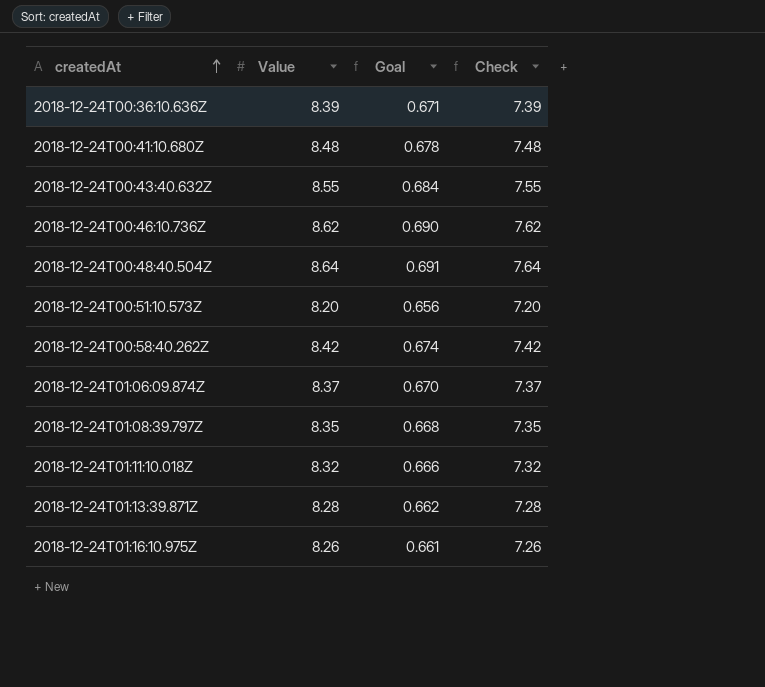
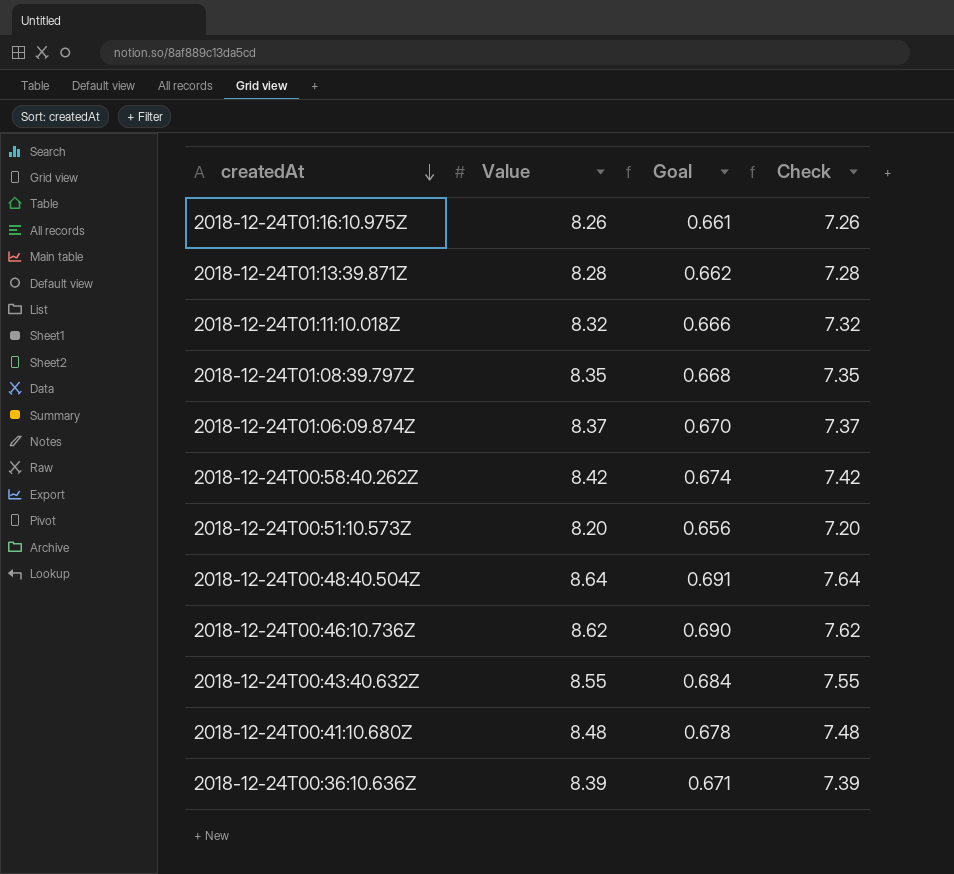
row order: createdAt ascending -> createdAt descending

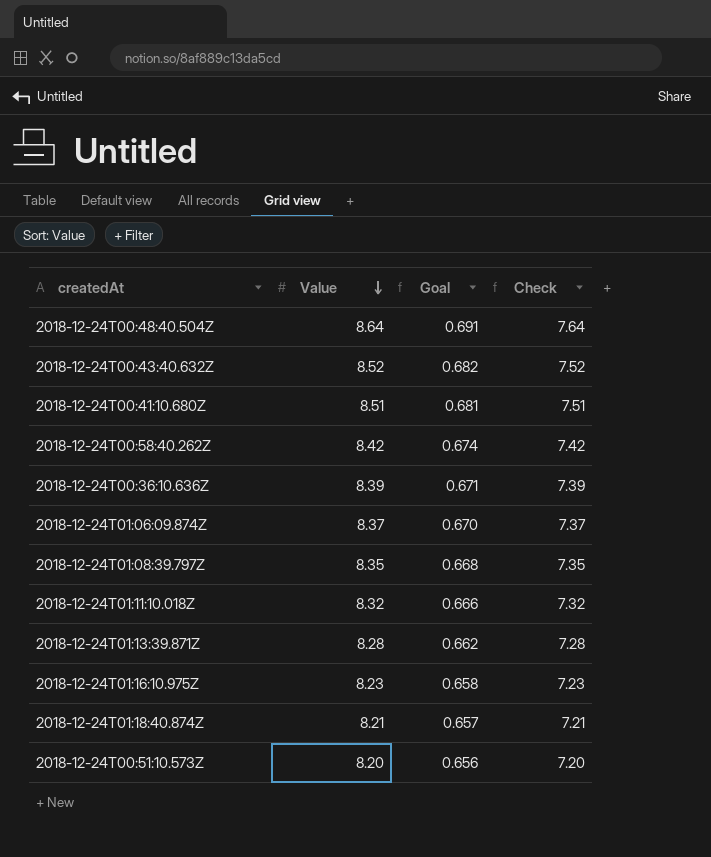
row order: createdAt descending -> Value descending
row 2018-12-24T00:46:10.736Z: 8.62 | 0.690 | 7.62 -> none
2018-12-24T00:43:40.632Z | Value: 8.55 -> 8.52
2018-12-24T00:43:40.632Z | Goal: 0.684 -> 0.682
2018-12-24T00:43:40.632Z | Check: 7.55 -> 7.52
2018-12-24T00:41:10.680Z | Value: 8.48 -> 8.51
2018-12-24T00:41:10.680Z | Goal: 0.678 -> 0.681
2018-12-24T00:41:10.680Z | Check: 7.48 -> 7.51
2018-12-24T01:16:10.975Z | Value: 8.26 -> 8.23
2018-12-24T01:16:10.975Z | Goal: 0.661 -> 0.658
2018-12-24T01:16:10.975Z | Check: 7.26 -> 7.23
row 2018-12-24T01:18:40.874Z: none -> 8.21 | 0.657 | 7.21

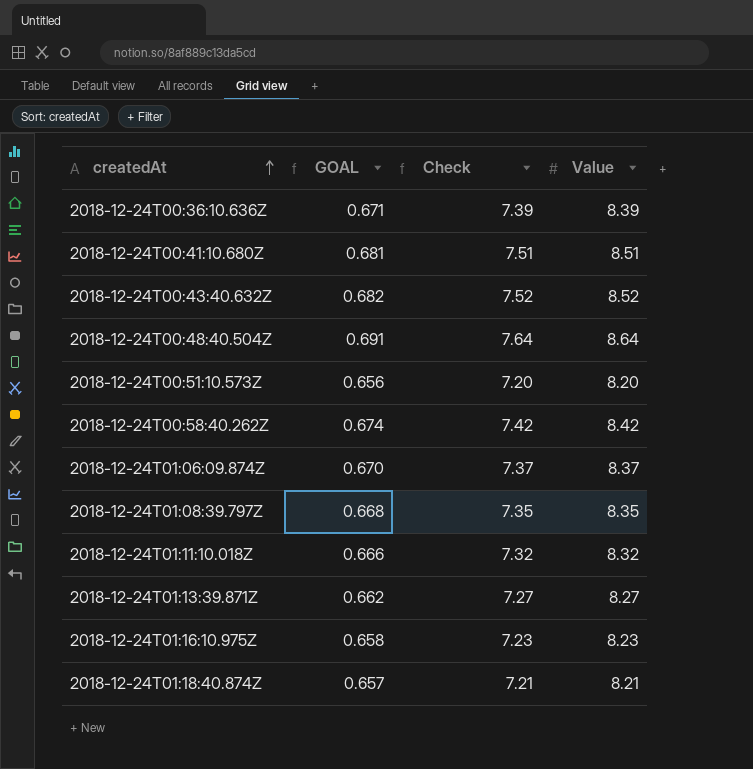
row order: Value descending -> createdAt ascending
column name: Goal -> GOAL
column Value | position: 2 -> 4
2018-12-24T01:13:39.871Z | Check: 7.28 -> 7.27
2018-12-24T01:13:39.871Z | Value: 8.28 -> 8.27

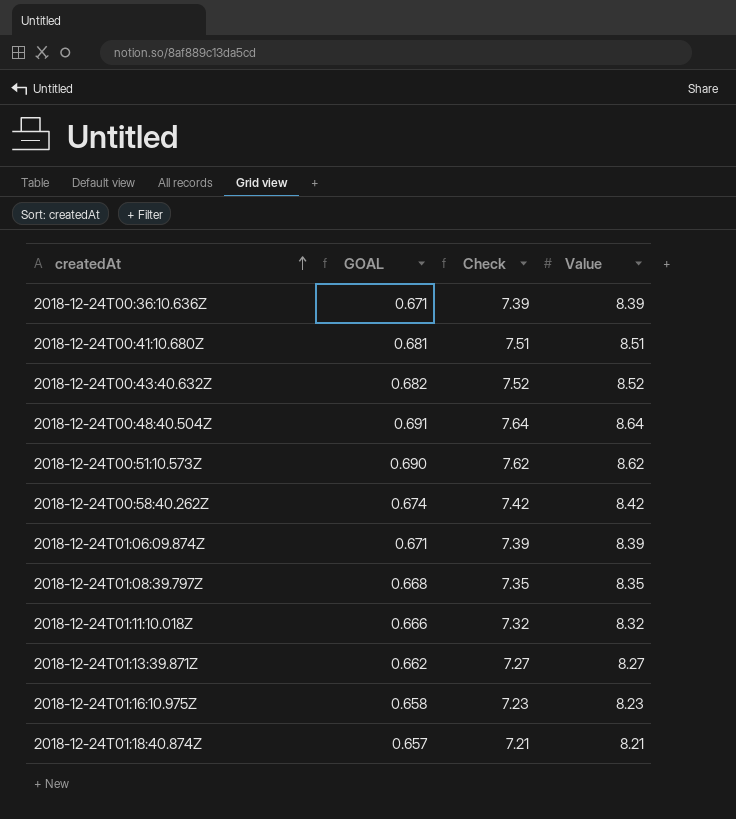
2018-12-24T00:51:10.573Z | GOAL: 0.656 -> 0.690
2018-12-24T00:51:10.573Z | Check: 7.20 -> 7.62
2018-12-24T00:51:10.573Z | Value: 8.20 -> 8.62
2018-12-24T01:06:09.874Z | GOAL: 0.670 -> 0.671
2018-12-24T01:06:09.874Z | Check: 7.37 -> 7.39
2018-12-24T01:06:09.874Z | Value: 8.37 -> 8.39

